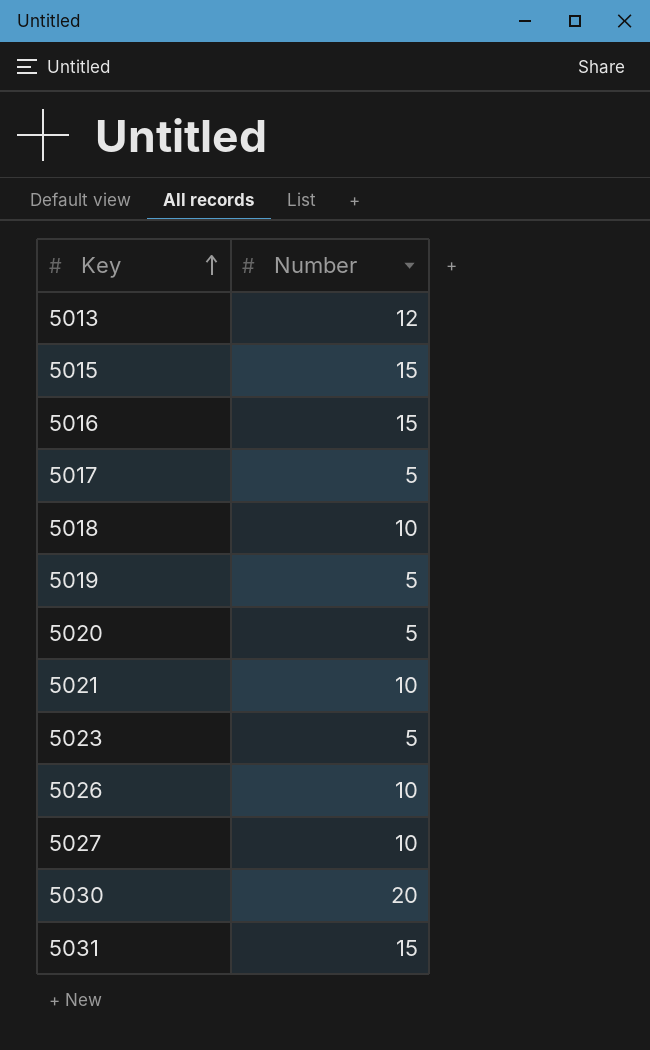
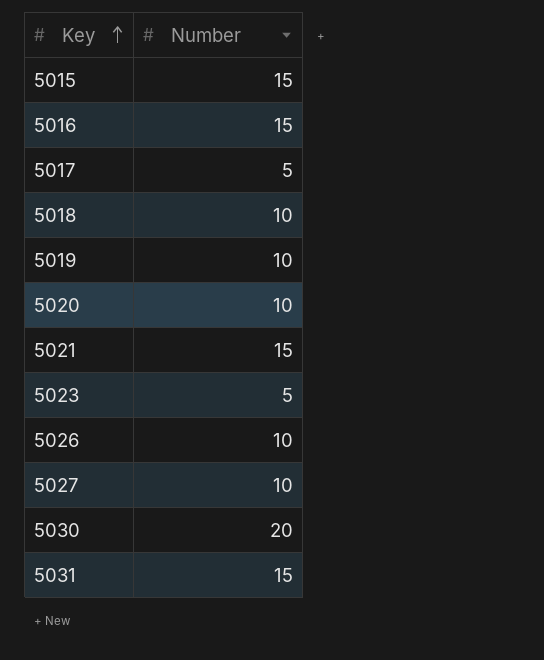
row 5013: 12 -> none
5019 | Number: 5 -> 10
5020 | Number: 5 -> 10
5021 | Number: 10 -> 15

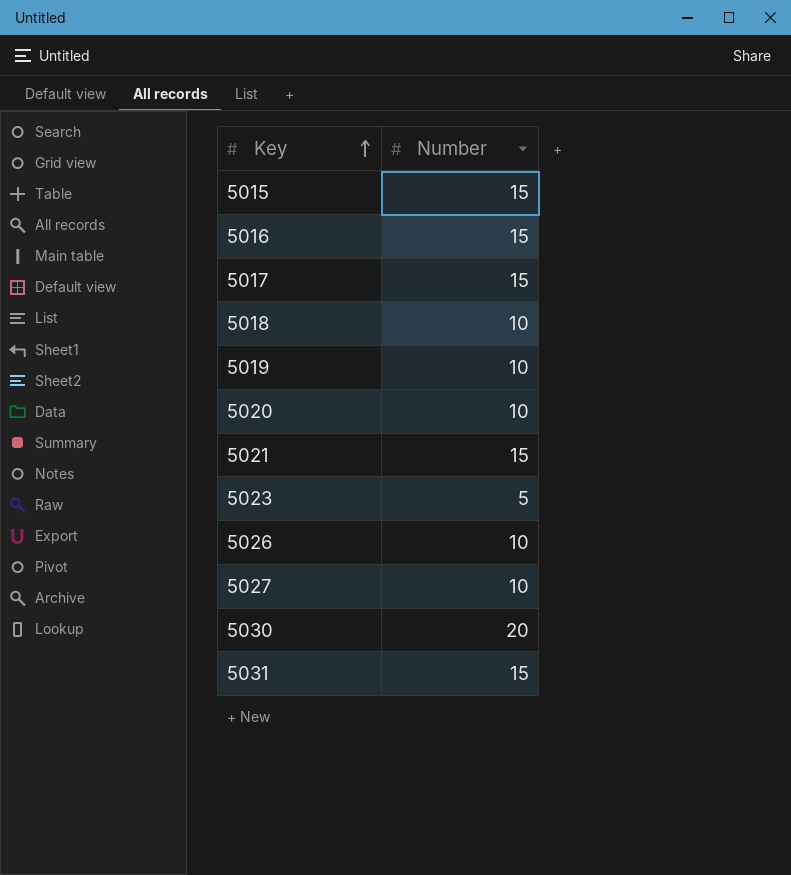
5017 | Number: 5 -> 15

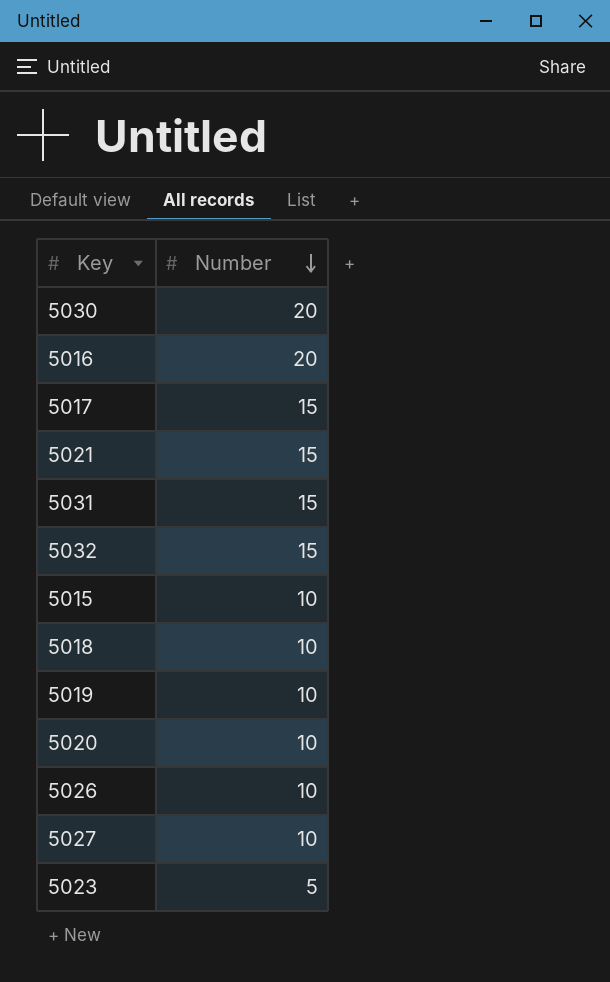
row order: Key ascending -> Number descending
5016 | Number: 15 -> 20
row 5032: none -> 15
5015 | Number: 15 -> 10

